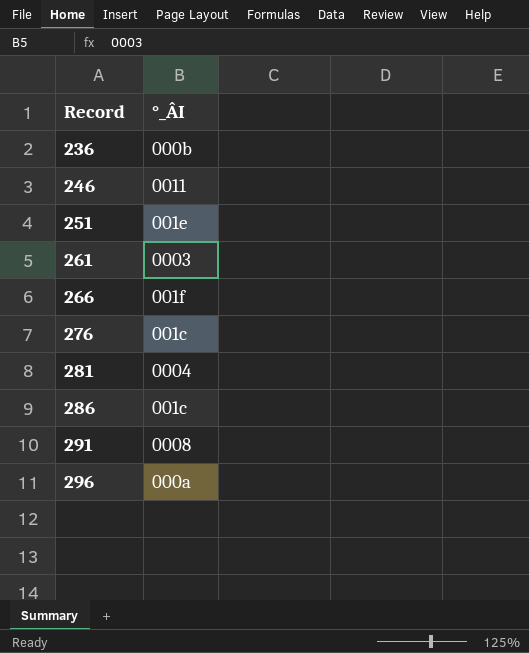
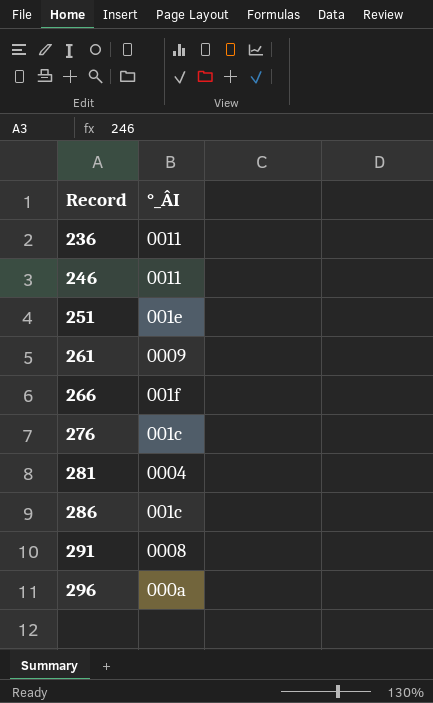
236 | °_ÂI: 000b -> 0011
261 | °_ÂI: 0003 -> 0009

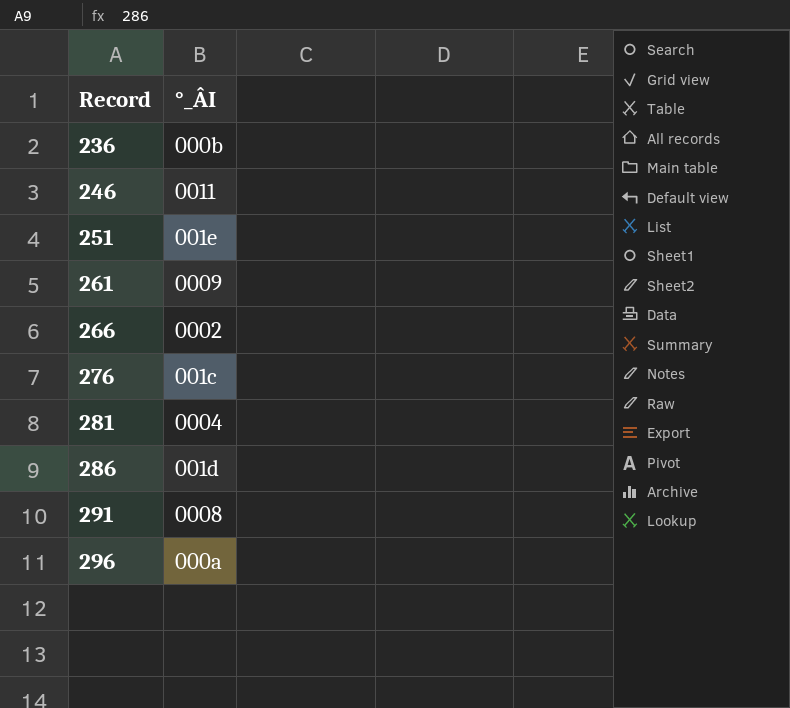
236 | °_ÂI: 0011 -> 000b
266 | °_ÂI: 001f -> 0002
286 | °_ÂI: 001c -> 001d

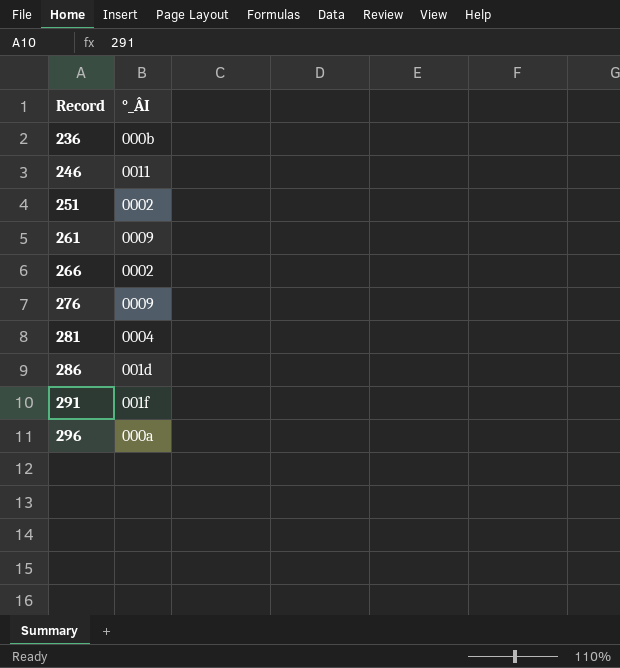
251 | °_ÂI: 001e -> 0002
276 | °_ÂI: 001c -> 0009
291 | °_ÂI: 0008 -> 001f

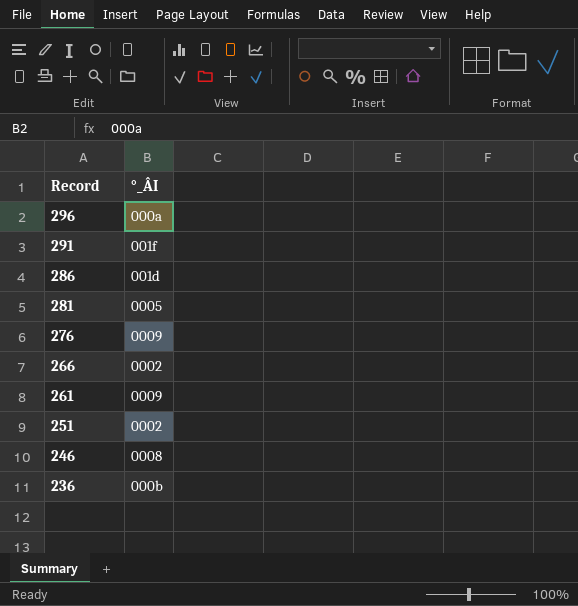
row order: Record ascending -> Record descending
281 | °_ÂI: 0004 -> 0005
246 | °_ÂI: 0011 -> 0008

